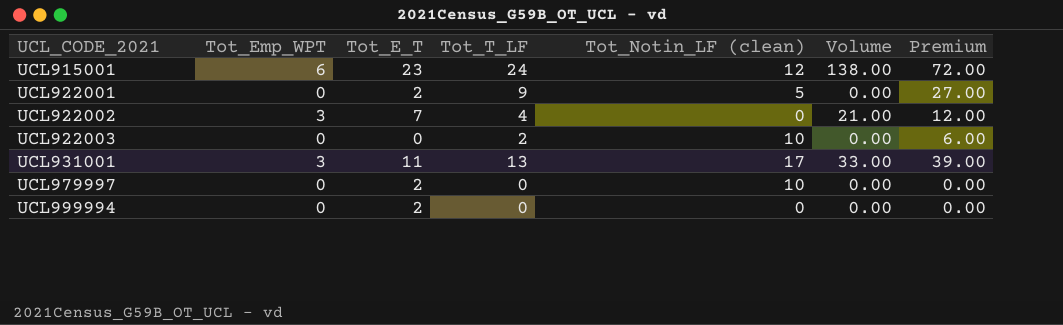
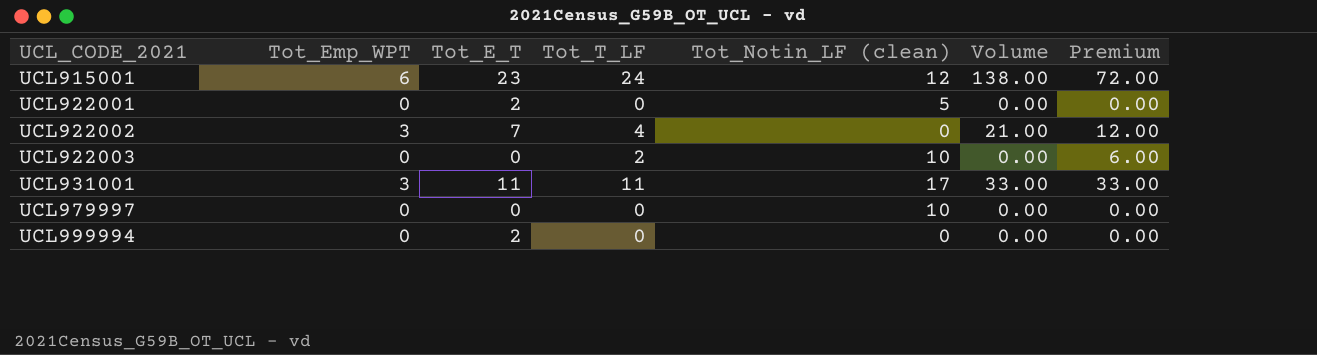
UCL922001 | Tot_T_LF: 9 -> 0
UCL922001 | Premium: 27.00 -> 0.00
UCL931001 | Tot_T_LF: 13 -> 11
UCL931001 | Premium: 39.00 -> 33.00
UCL979997 | Tot_E_T: 2 -> 0

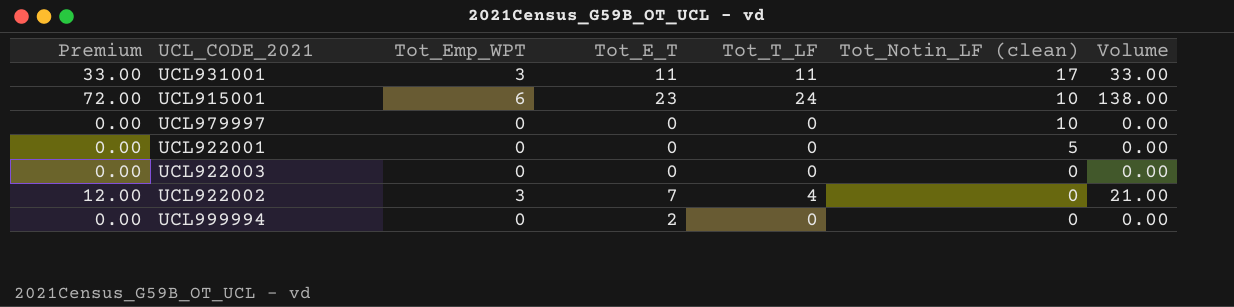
row order: UCL_CODE_2021 ascending -> Tot_Notin_LF (clean) descending
column Premium | position: 7 -> 1
UCL915001 | Tot_Notin_LF (clean): 12 -> 10
UCL922001 | Tot_E_T: 2 -> 0
UCL922003 | Premium: 6.00 -> 0.00
UCL922003 | Tot_T_LF: 2 -> 0
UCL922003 | Tot_Notin_LF (clean): 10 -> 0

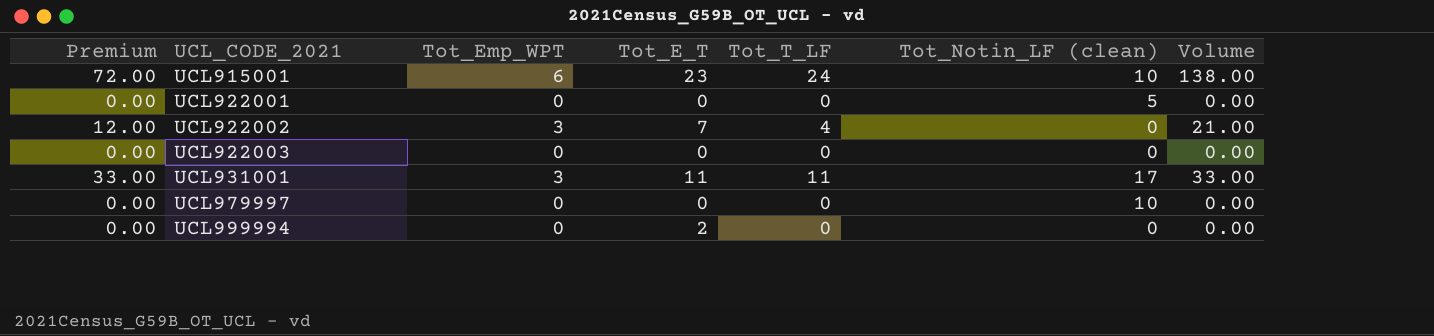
row order: Tot_Notin_LF (clean) descending -> UCL_CODE_2021 ascending

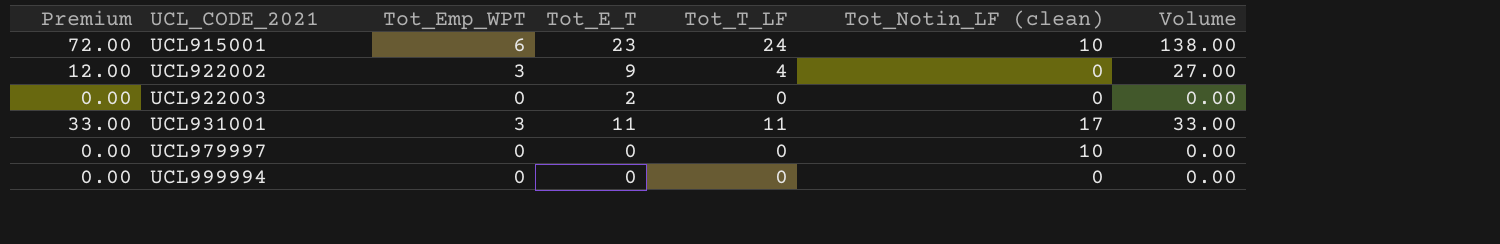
row UCL922001: 0.00 | 0 | 0 | 0 | 5 | 0.00 -> none
UCL922002 | Tot_E_T: 7 -> 9
UCL922002 | Volume: 21.00 -> 27.00
UCL922003 | Tot_E_T: 0 -> 2
UCL999994 | Tot_E_T: 2 -> 0

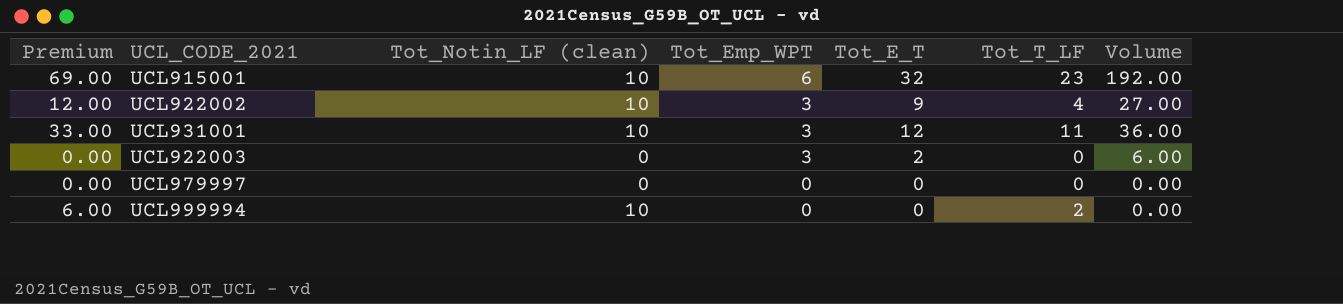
row order: UCL_CODE_2021 ascending -> Tot_Emp_WPT descending
column Tot_Notin_LF (clean) | position: 6 -> 3
UCL915001 | Premium: 72.00 -> 69.00
UCL915001 | Tot_E_T: 23 -> 32
UCL915001 | Tot_T_LF: 24 -> 23
UCL915001 | Volume: 138.00 -> 192.00
UCL922002 | Tot_Notin_LF (clean): 0 -> 10
UCL931001 | Tot_Notin_LF (clean): 17 -> 10
UCL931001 | Tot_E_T: 11 -> 12
UCL931001 | Volume: 33.00 -> 36.00
UCL922003 | Tot_Emp_WPT: 0 -> 3
UCL922003 | Volume: 0.00 -> 6.00
UCL979997 | Tot_Notin_LF (clean): 10 -> 0
UCL999994 | Premium: 0.00 -> 6.00
UCL999994 | Tot_Notin_LF (clean): 0 -> 10
UCL999994 | Tot_T_LF: 0 -> 2

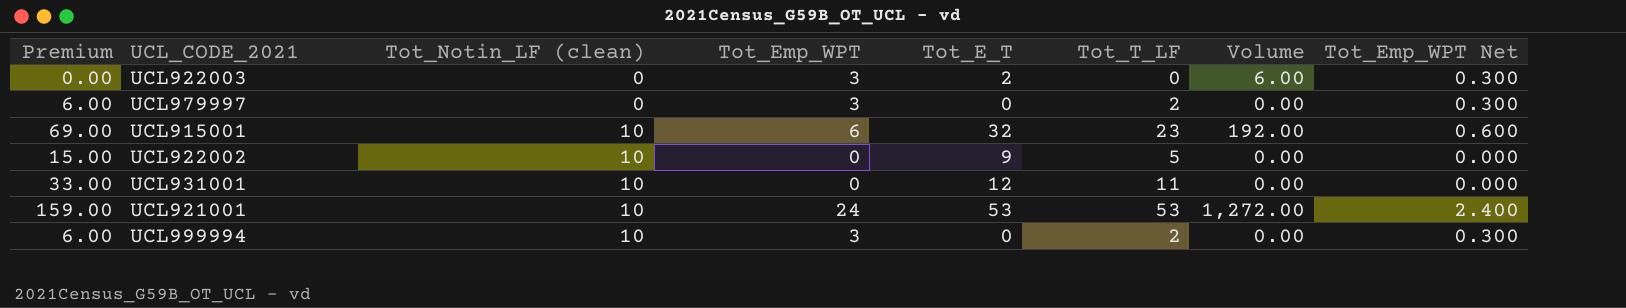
row order: Tot_Emp_WPT descending -> Tot_Notin_LF (clean) ascending
column Tot_Emp_WPT Net | formula: none -> [Tot_Emp_WPT] * 0.1
UCL979997 | Premium: 0.00 -> 6.00
UCL979997 | Tot_Emp_WPT: 0 -> 3
UCL979997 | Tot_T_LF: 0 -> 2
UCL922002 | Premium: 12.00 -> 15.00
UCL922002 | Tot_Emp_WPT: 3 -> 0
UCL922002 | Tot_T_LF: 4 -> 5
UCL922002 | Volume: 27.00 -> 0.00
UCL931001 | Tot_Emp_WPT: 3 -> 0
UCL931001 | Volume: 36.00 -> 0.00
row UCL921001: none -> 159.00 | 10 | 24 | 53 | 53 | 1,272.00 | 2.400
UCL999994 | Tot_Emp_WPT: 0 -> 3

